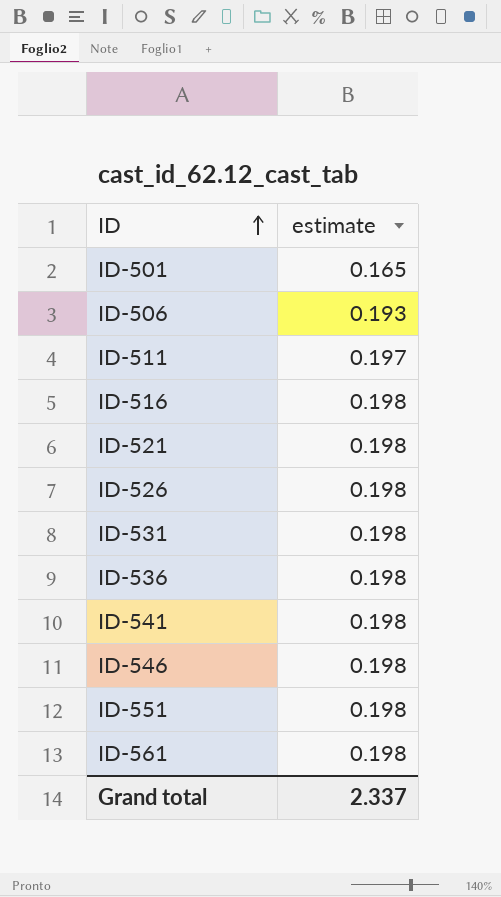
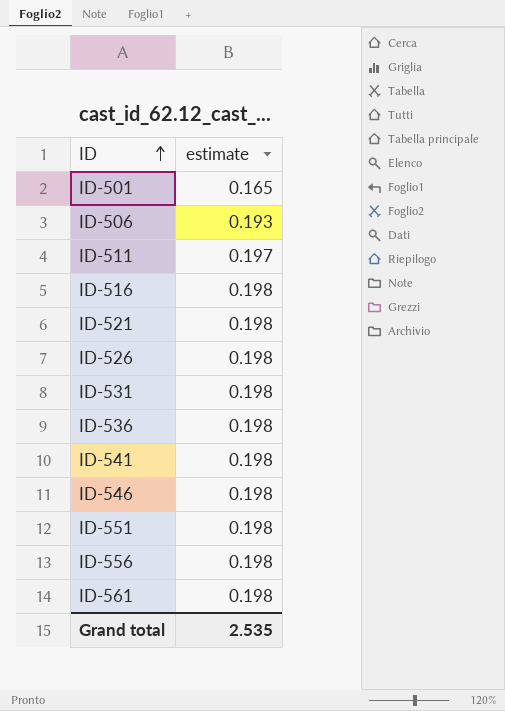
row ID-556: none -> 0.198
Grand total | estimate: 2.337 -> 2.535

